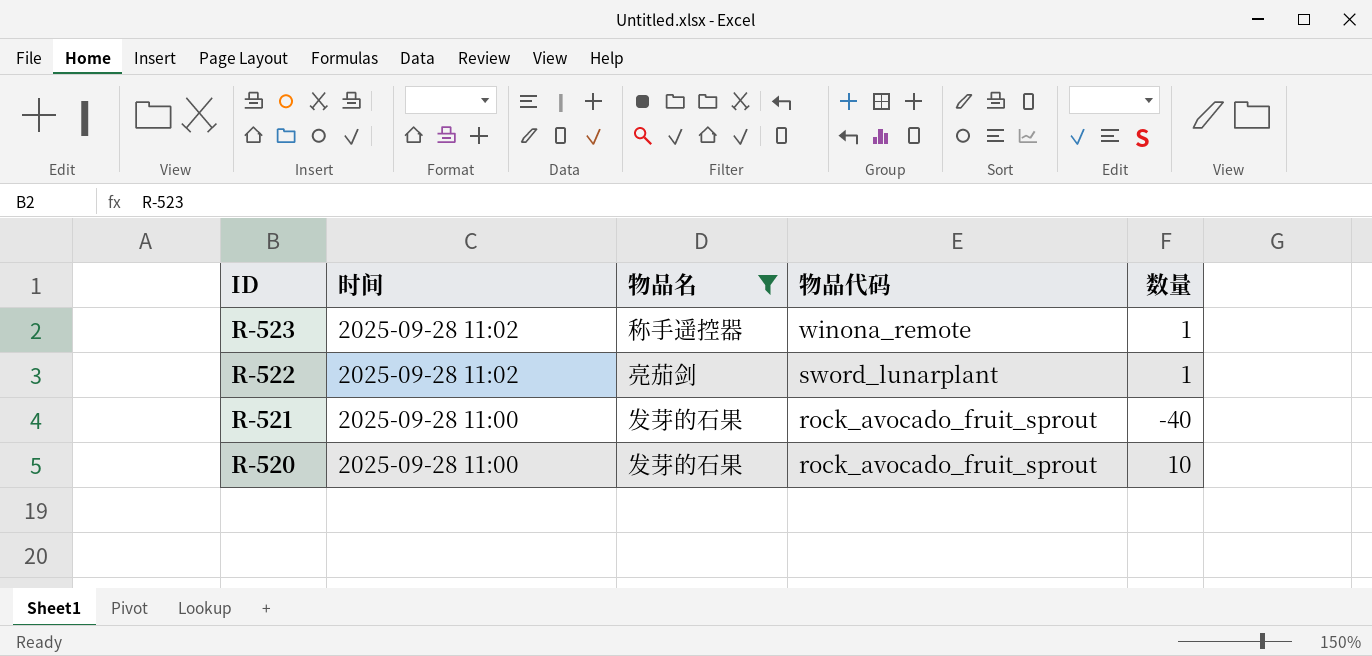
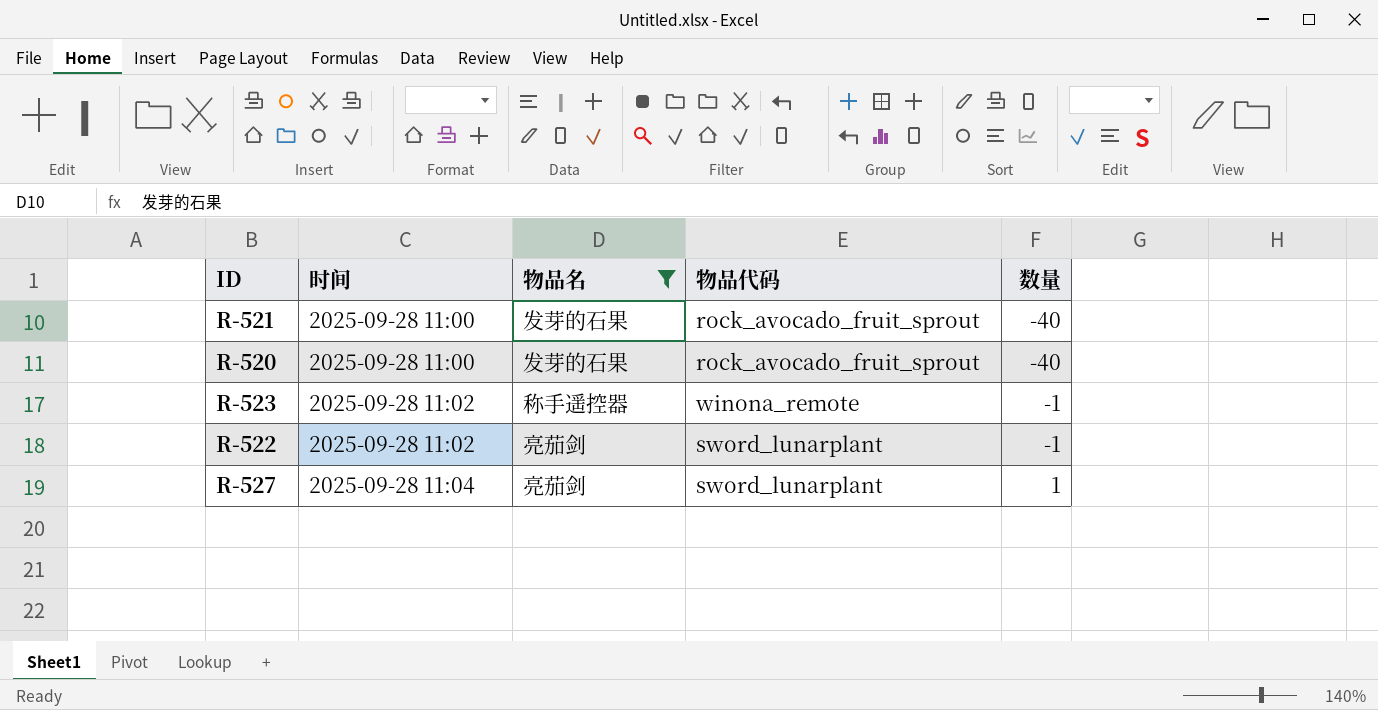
row order: ID descending -> 时间 ascending
R-520 | 数量: 10 -> -40
R-523 | 数量: 1 -> -1
R-522 | 数量: 1 -> -1
row R-527: none -> 2025-09-28 11:04 | 亮茄剑 | sword_lunarplant | 1

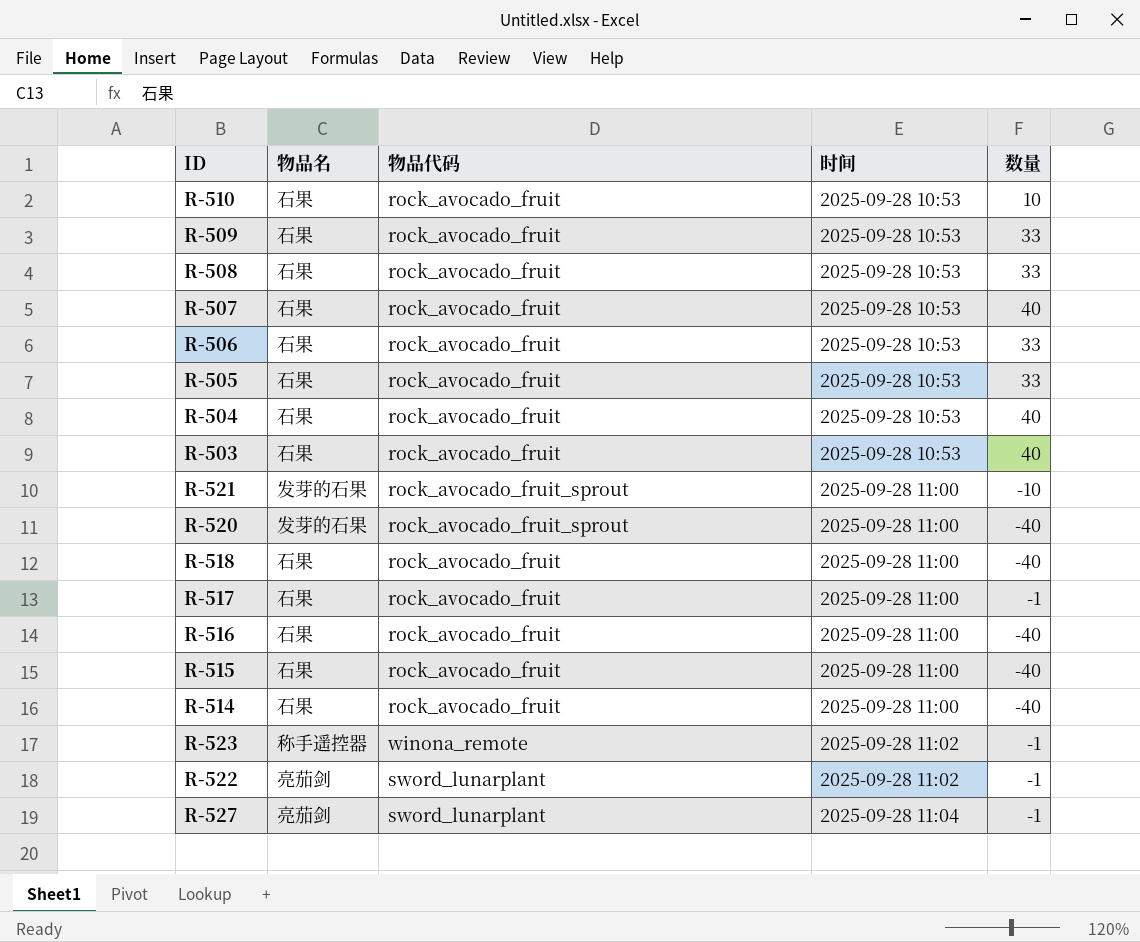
filter: 物品名 != 石果 -> none
column 时间 | position: 2 -> 4
R-521 | 数量: -40 -> -10
R-527 | 数量: 1 -> -1

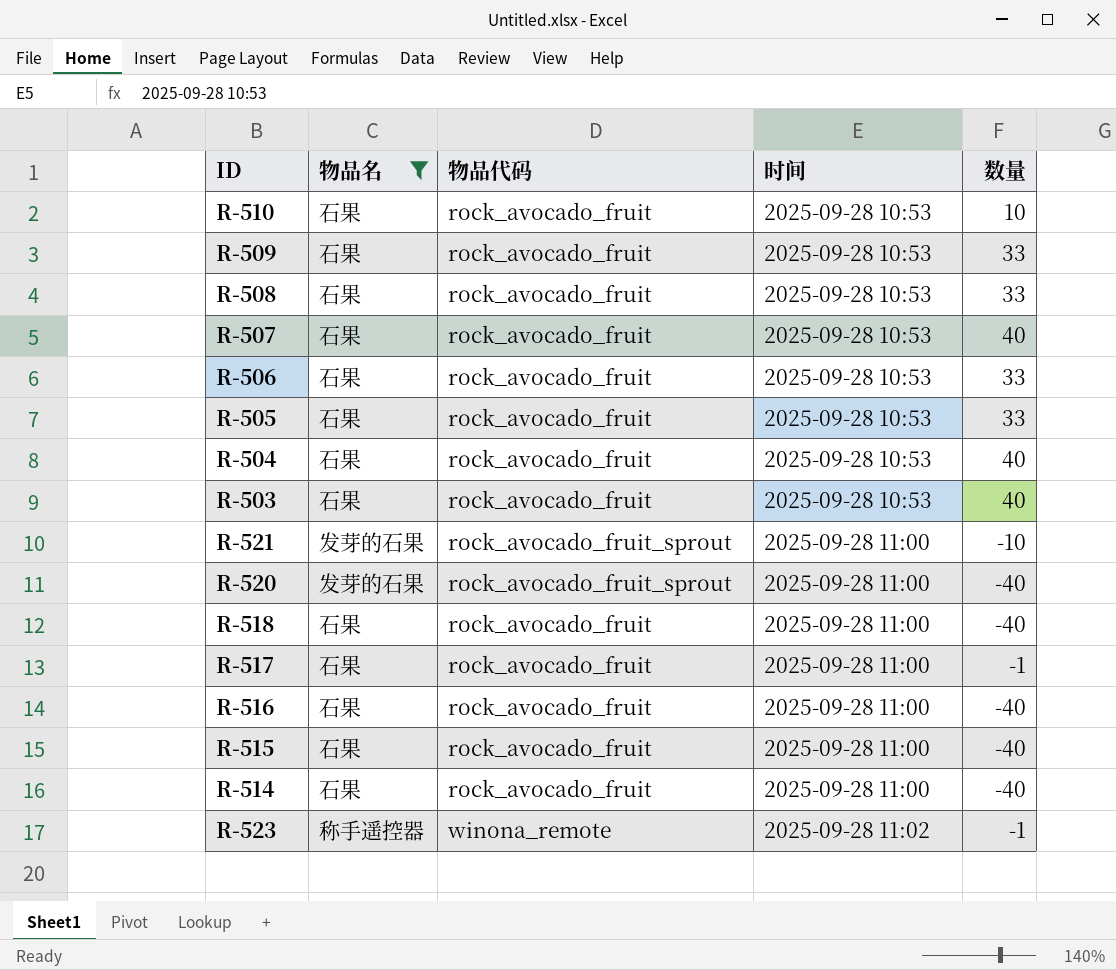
filter: none -> 物品名 != 亮茄剑

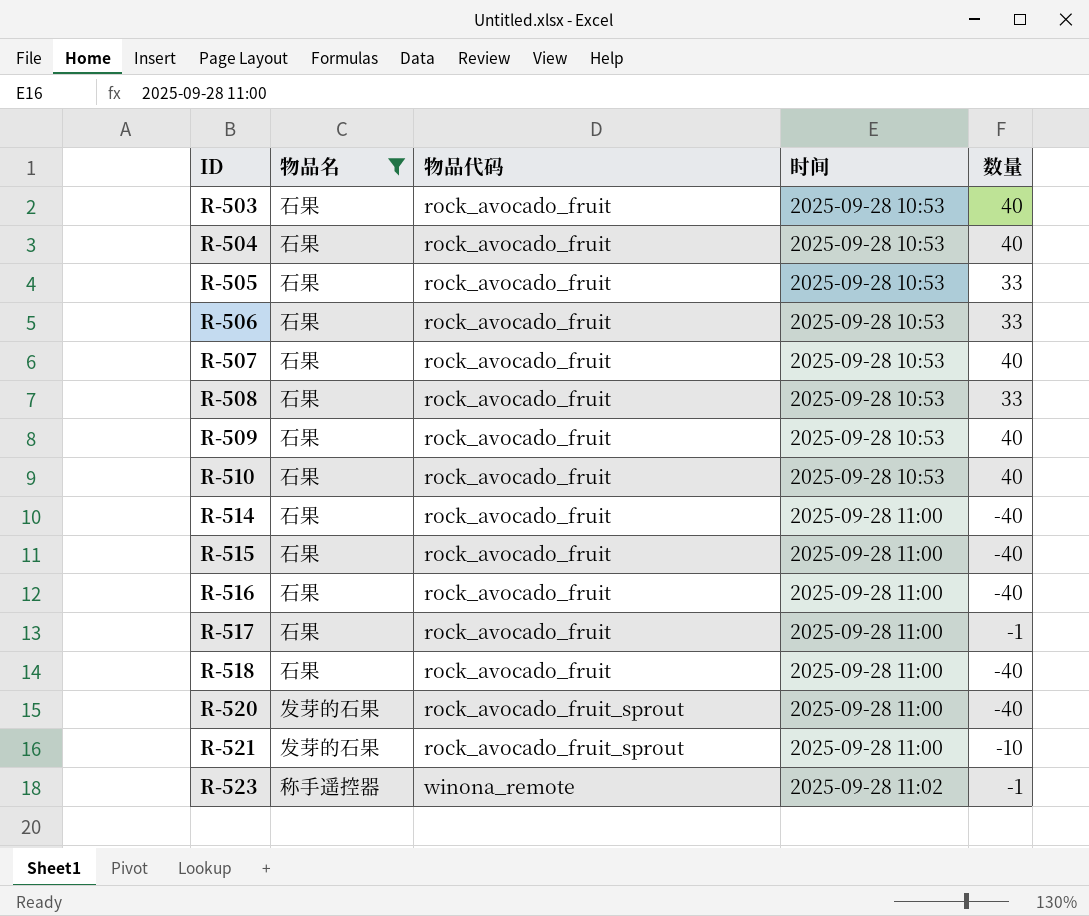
row order: 时间 ascending -> ID ascending
R-509 | 数量: 33 -> 40
R-510 | 数量: 10 -> 40

